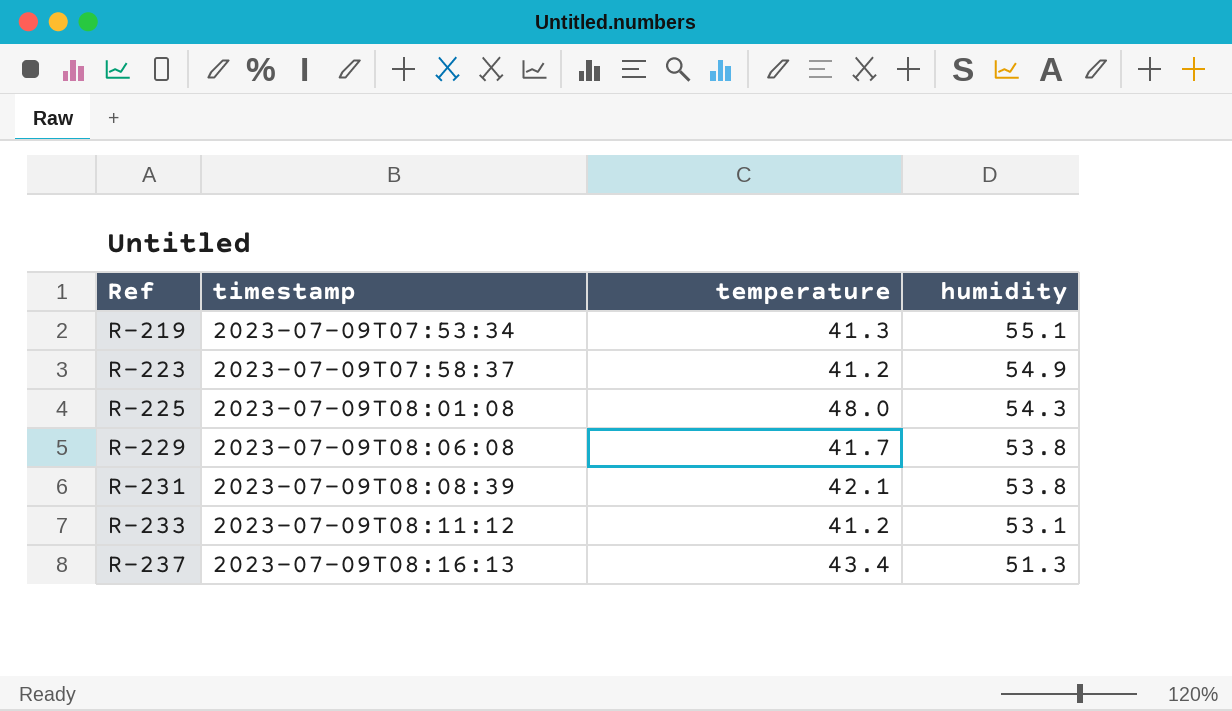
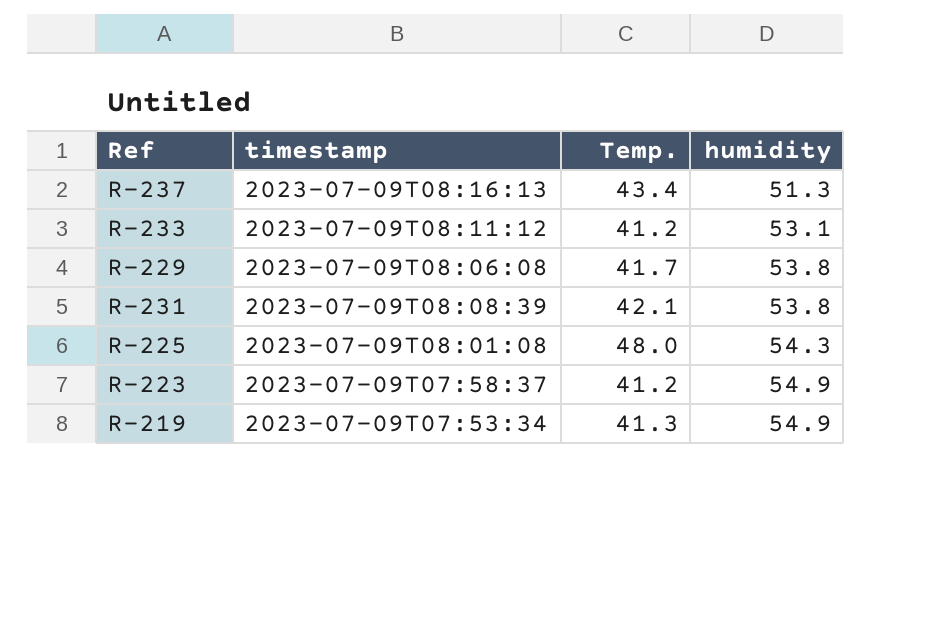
row order: Ref ascending -> humidity ascending
column name: temperature -> Temp.
R-219 | humidity: 55.1 -> 54.9

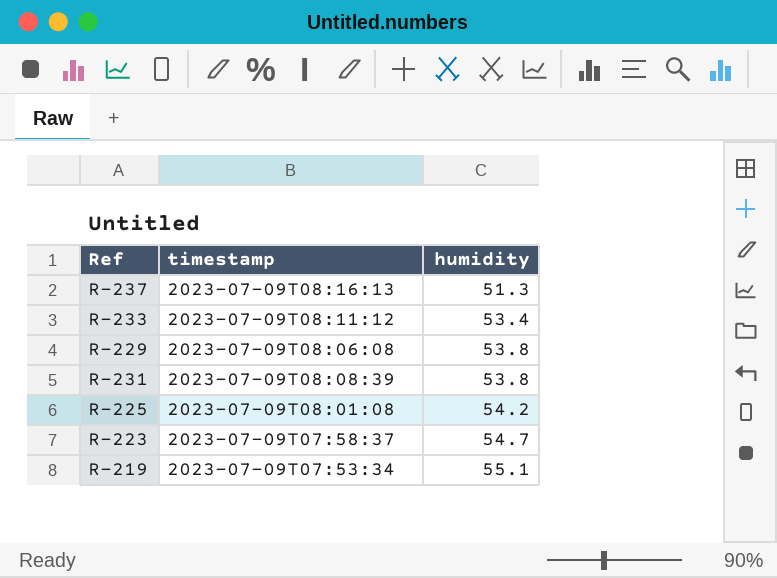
column Temp. | position: 3 -> none
R-233 | humidity: 53.1 -> 53.4
R-225 | humidity: 54.3 -> 54.2
R-223 | humidity: 54.9 -> 54.7
R-219 | humidity: 54.9 -> 55.1

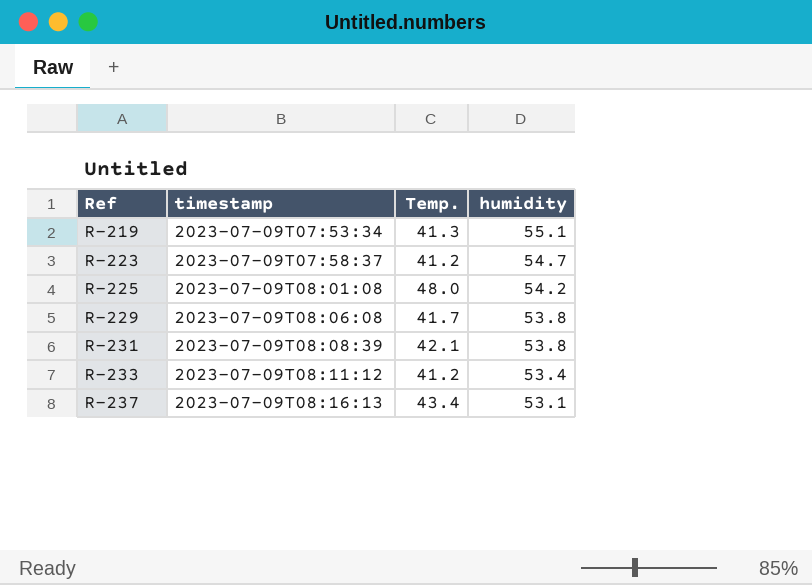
row order: humidity ascending -> Ref ascending
column Temp. | position: none -> 3
R-237 | humidity: 51.3 -> 53.1

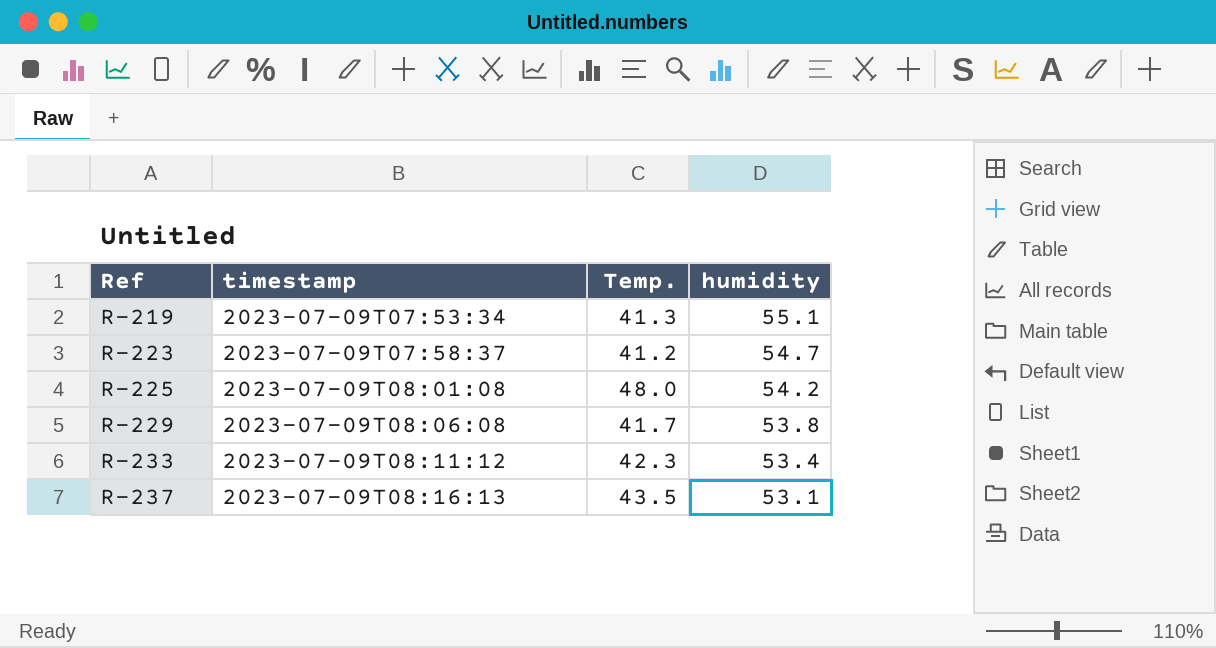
row R-231: 2023-07-09T08:08:39 | 42.1 | 53.8 -> none
R-233 | Temp.: 41.2 -> 42.3
R-237 | Temp.: 43.4 -> 43.5

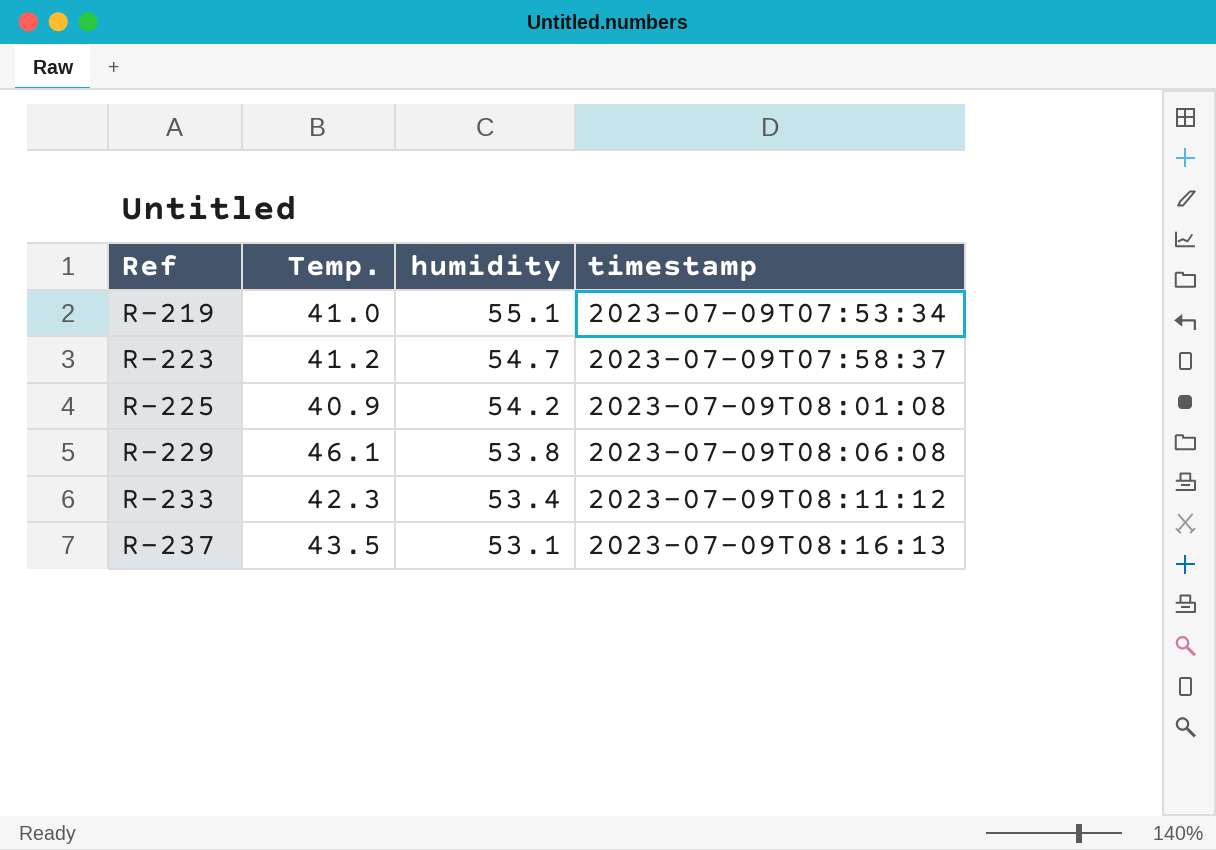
column timestamp | position: 2 -> 4
R-219 | Temp.: 41.3 -> 41.0
R-225 | Temp.: 48.0 -> 40.9
R-229 | Temp.: 41.7 -> 46.1

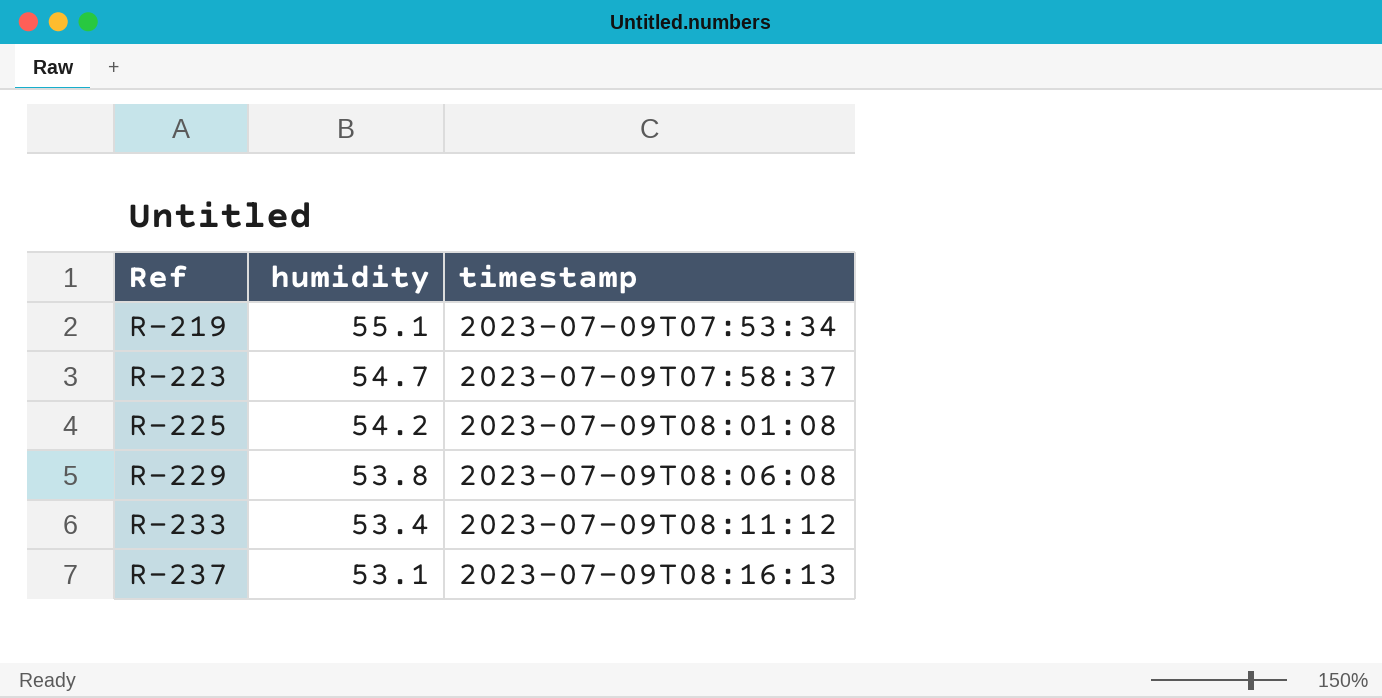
column Temp. | position: 2 -> none

